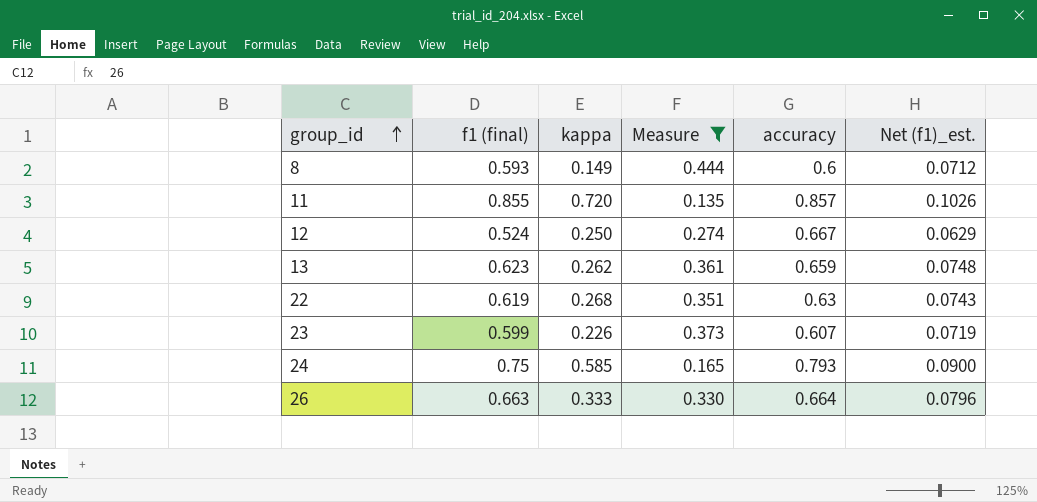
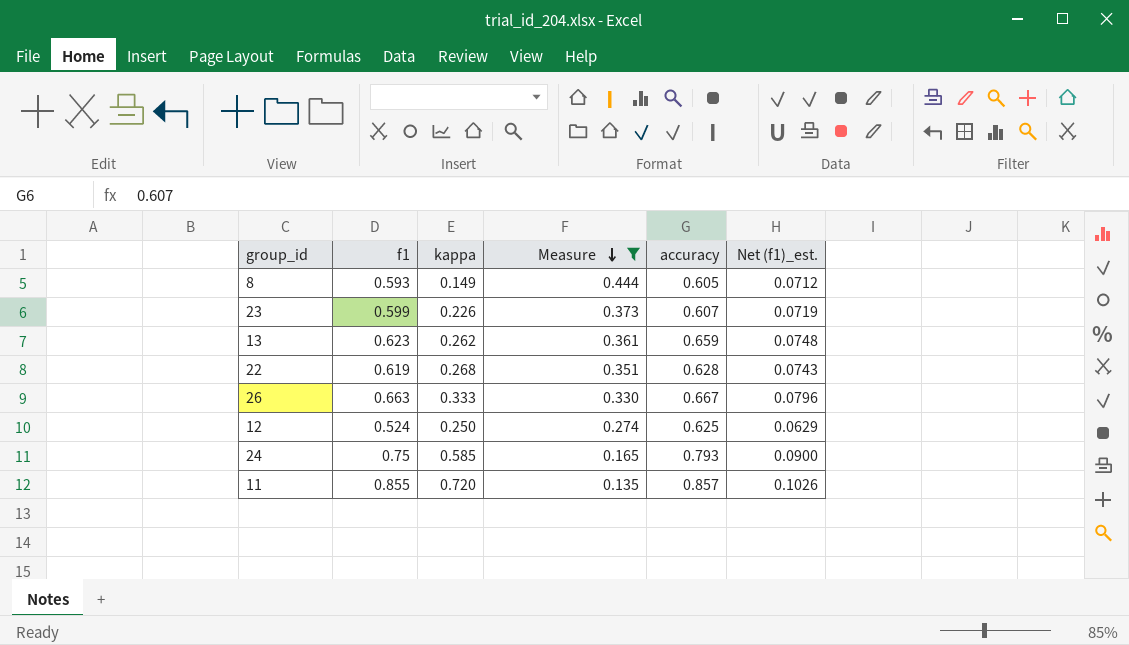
row order: group_id ascending -> Measure descending
column name: f1 (final) -> f1
8 | accuracy: 0.6 -> 0.605
22 | accuracy: 0.63 -> 0.628
26 | accuracy: 0.664 -> 0.667
12 | accuracy: 0.667 -> 0.625

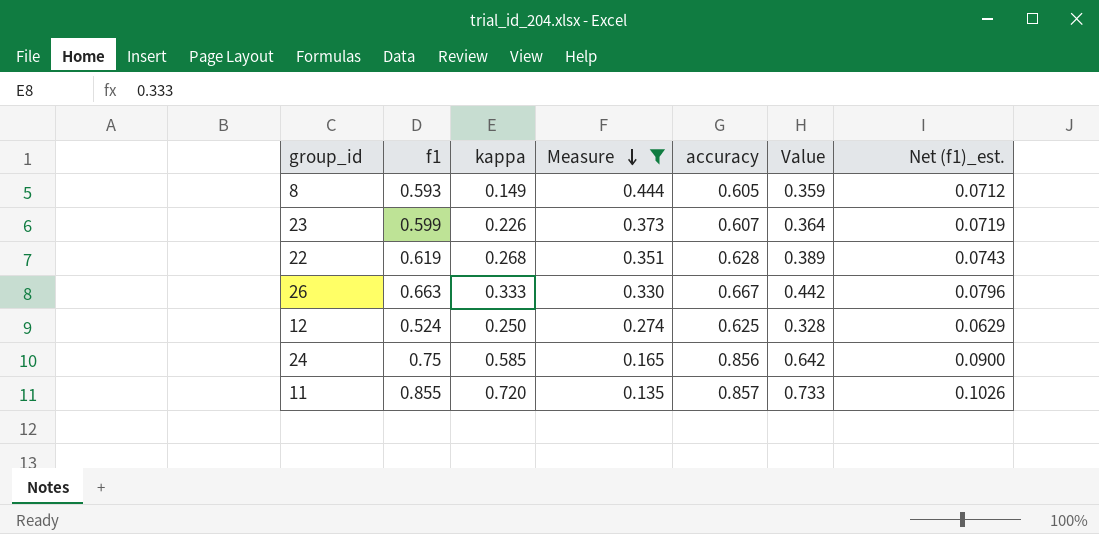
column Value | formula: none -> [f1] * [accuracy]
row 13: 0.623 | 0.262 | 0.361 | 0.659 | 0.0748 -> none
24 | accuracy: 0.793 -> 0.856

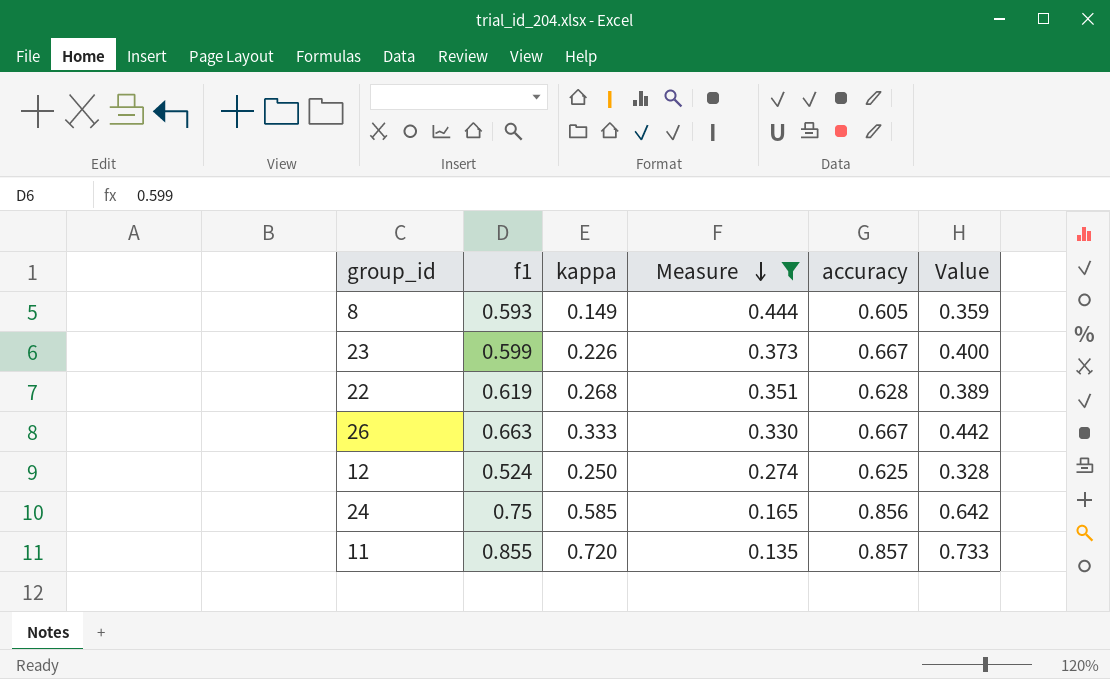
column Net (f1)_est. | formula: [f1] * 0.12 -> none
23 | accuracy: 0.607 -> 0.667
23 | Value: 0.364 -> 0.400

